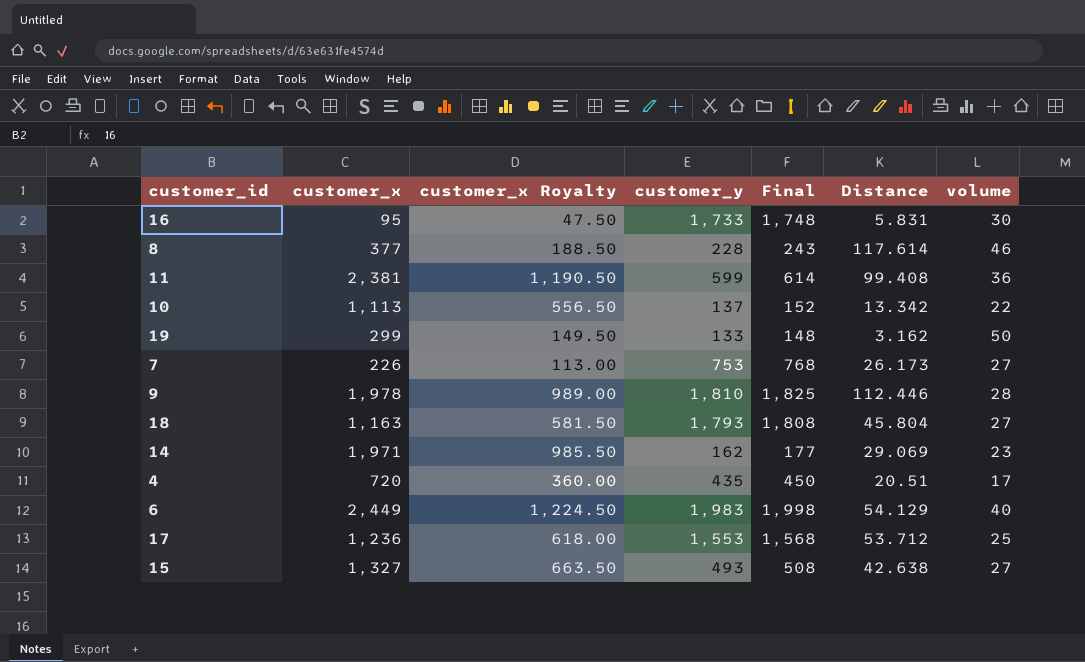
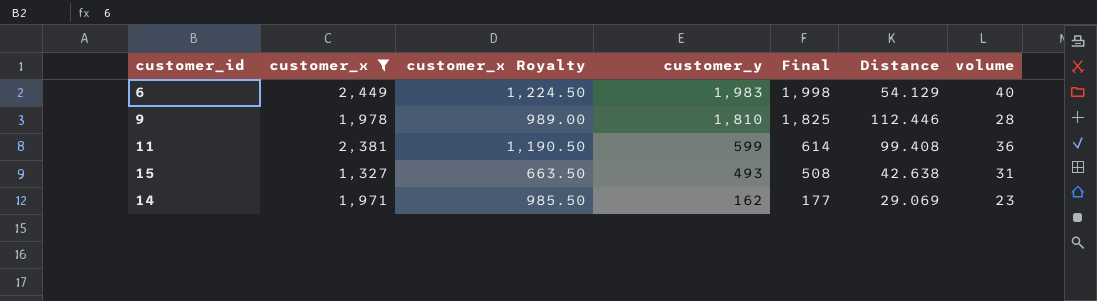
filter: none -> customer_x >= 1,327
row order: none -> customer_y descending
15 | volume: 27 -> 31

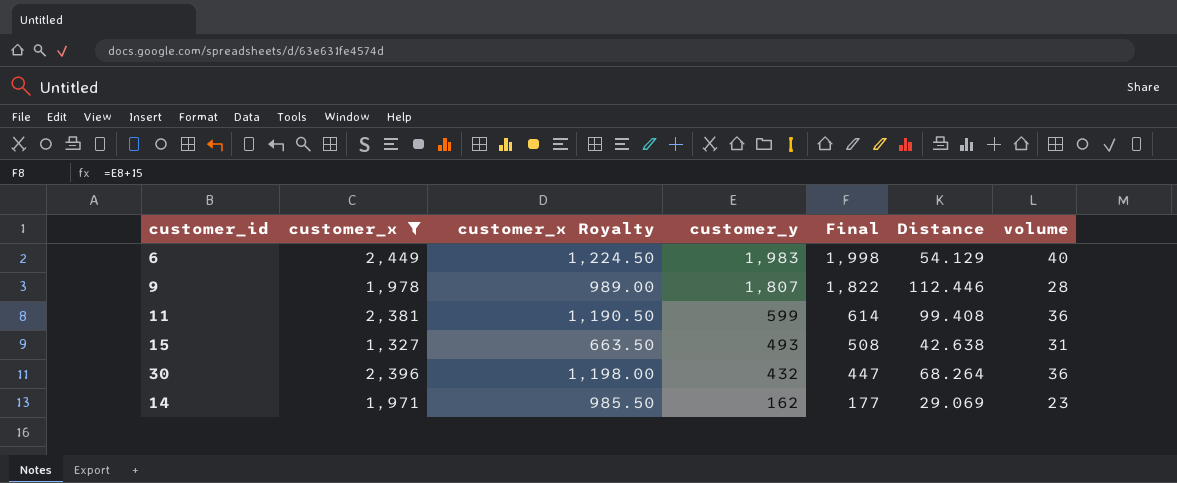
9 | customer_y: 1,810 -> 1,807
9 | Final: 1,825 -> 1,822
row 30: none -> 2,396 | 1,198.00 | 432 | 447 | 68.264 | 36

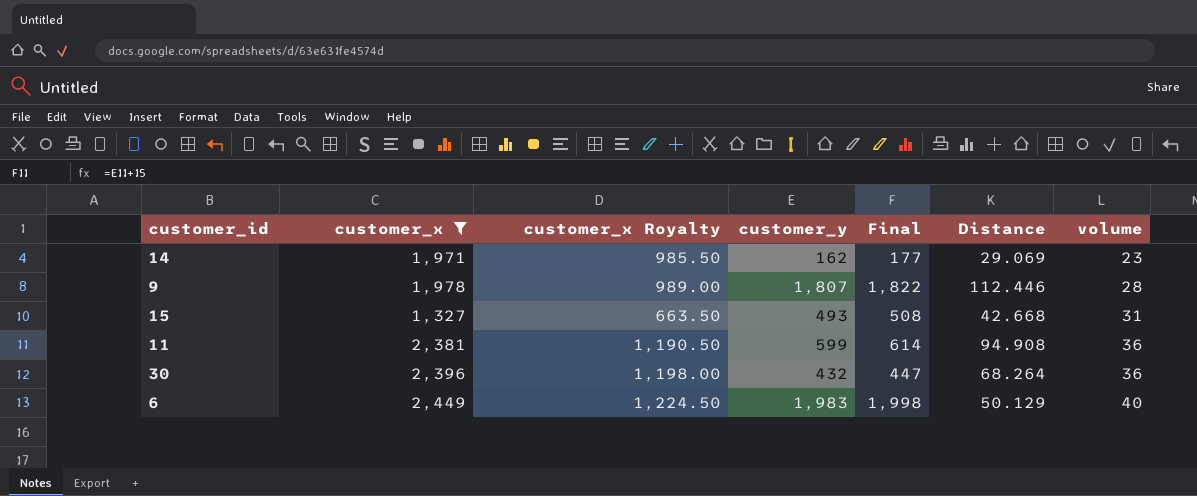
row order: customer_y descending -> volume ascending
15 | Distance: 42.638 -> 42.668
11 | Distance: 99.408 -> 94.908
6 | Distance: 54.129 -> 50.129

